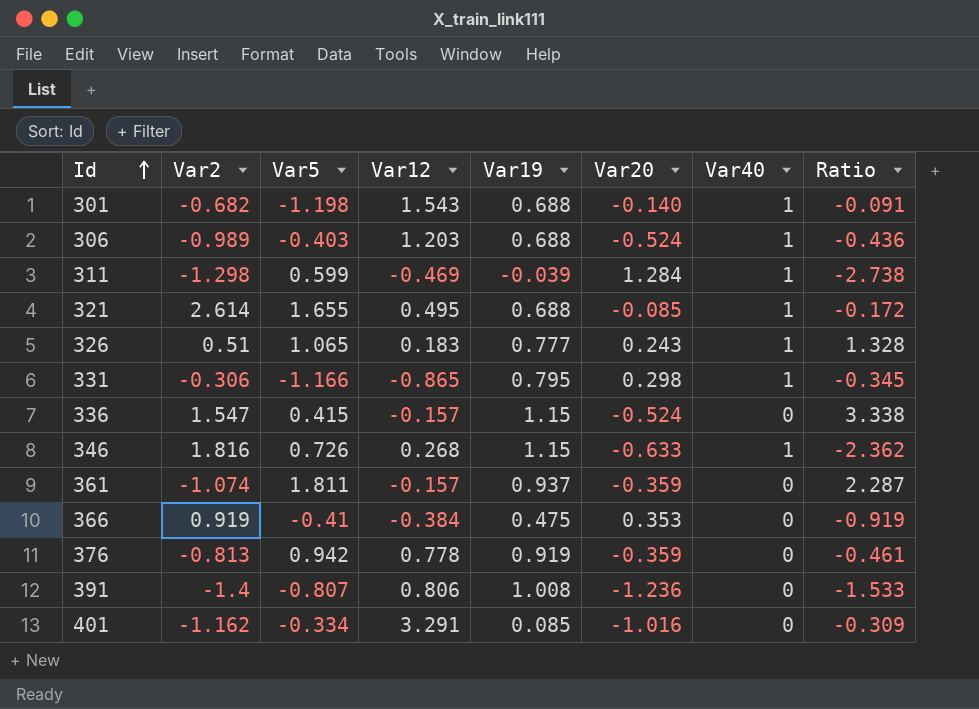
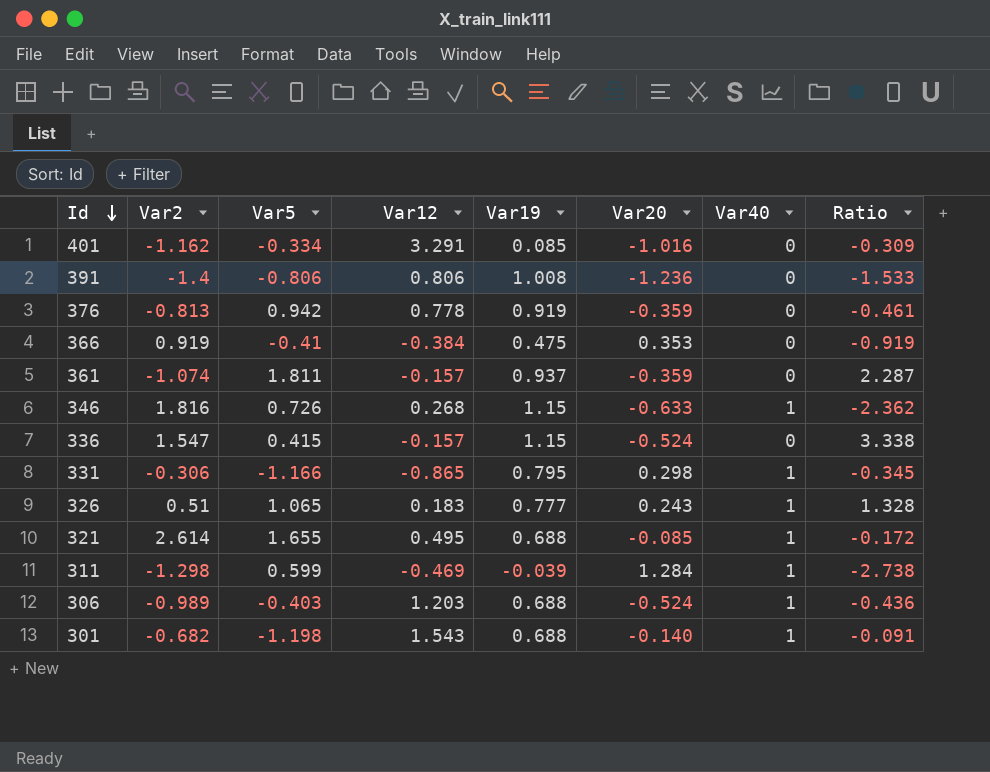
row order: Id ascending -> Id descending
391 | Var5: -0.807 -> -0.806

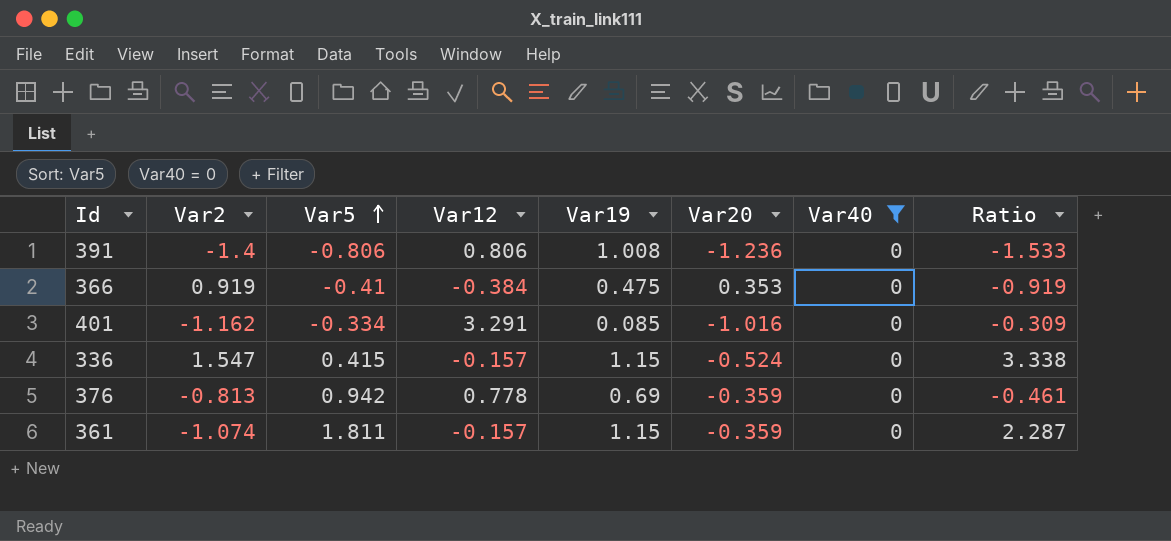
filter: none -> Var40 = 0
row order: Id descending -> Var5 ascending
376 | Var19: 0.919 -> 0.69
361 | Var19: 0.937 -> 1.15

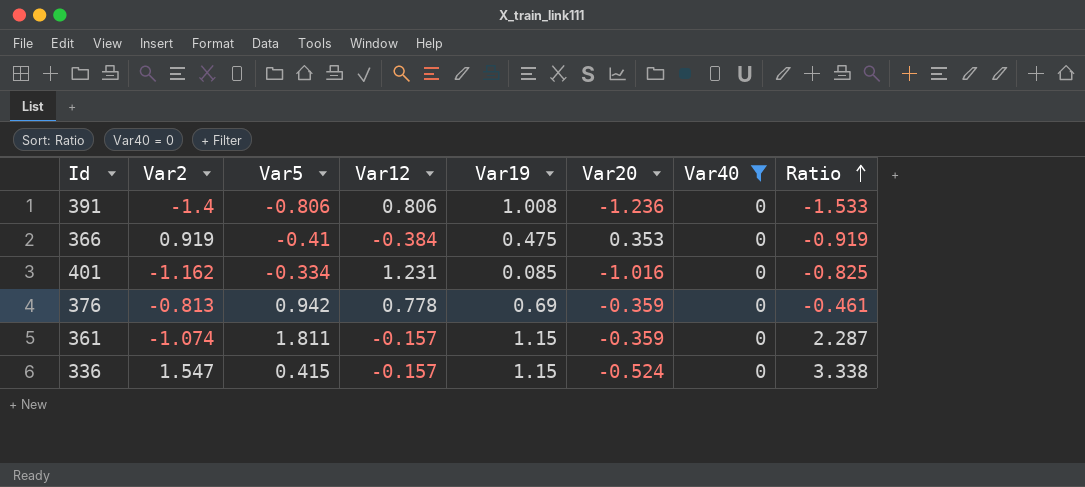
row order: Var5 ascending -> Ratio ascending
401 | Var12: 3.291 -> 1.231
401 | Ratio: -0.309 -> -0.825

